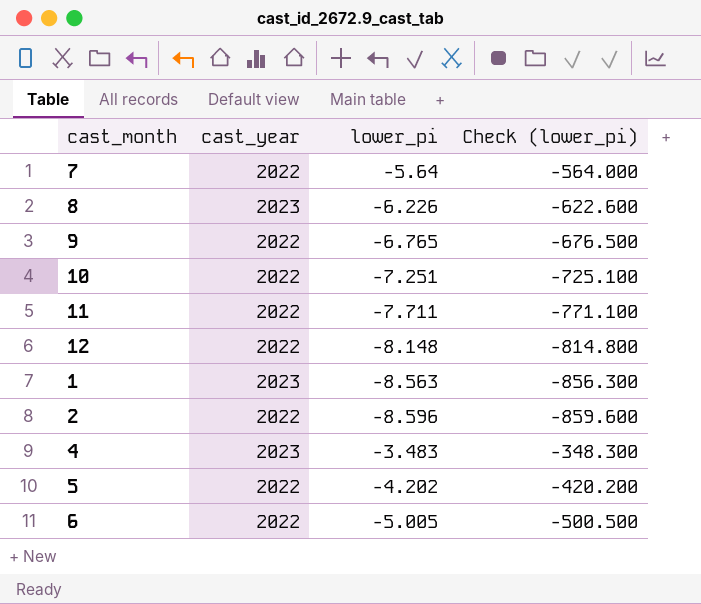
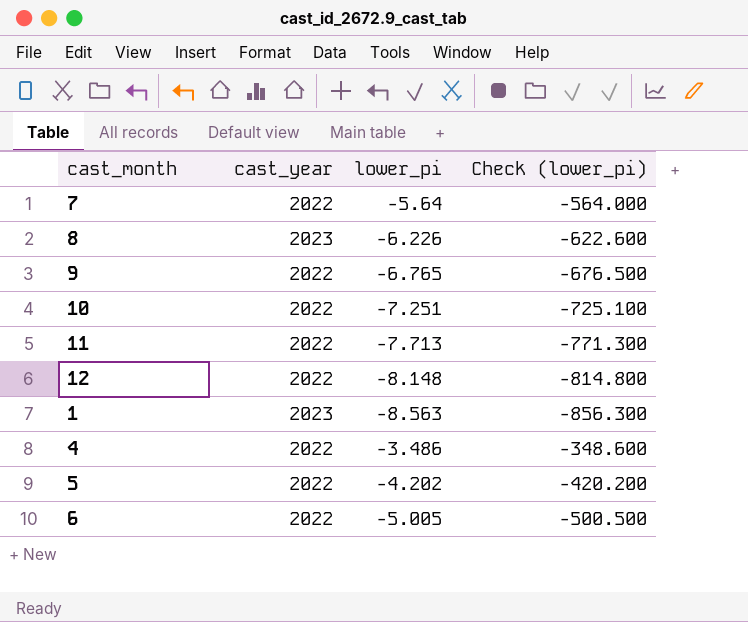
row 2: 2022 | -8.596 | -859.600 -> none
11 | lower_pi: -7.711 -> -7.713
11 | Check (lower_pi): -771.100 -> -771.300
4 | cast_year: 2023 -> 2022
4 | lower_pi: -3.483 -> -3.486
4 | Check (lower_pi): -348.300 -> -348.600

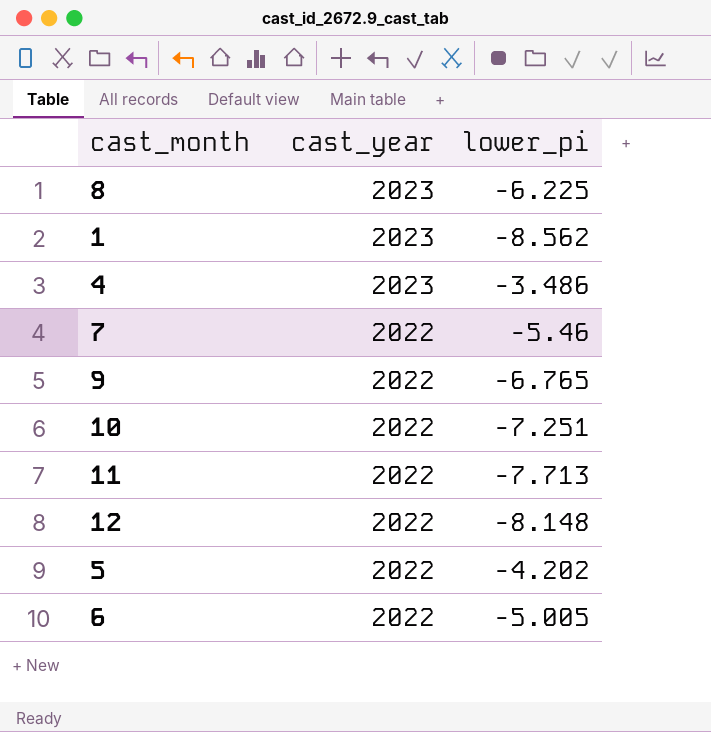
row order: none -> cast_year descending
column Check (lower_pi) | formula: [lower_pi] * 100 -> none
8 | lower_pi: -6.226 -> -6.225
1 | lower_pi: -8.563 -> -8.562
4 | cast_year: 2022 -> 2023
7 | lower_pi: -5.64 -> -5.46

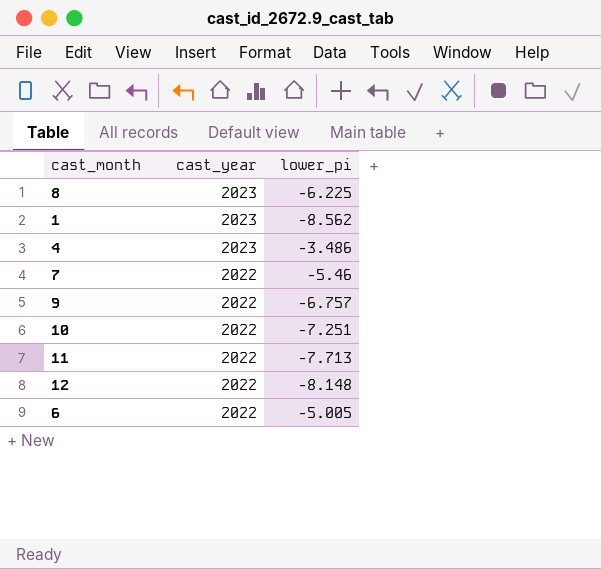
row 5: 2022 | -4.202 -> none
9 | lower_pi: -6.765 -> -6.757

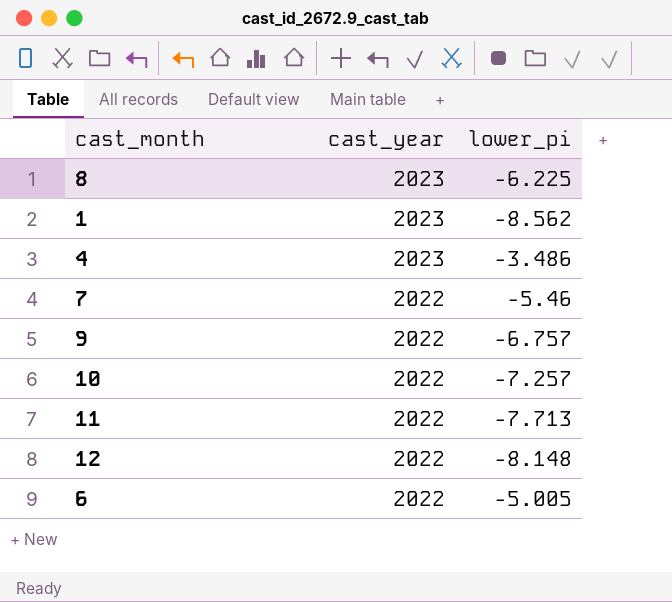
10 | lower_pi: -7.251 -> -7.257

